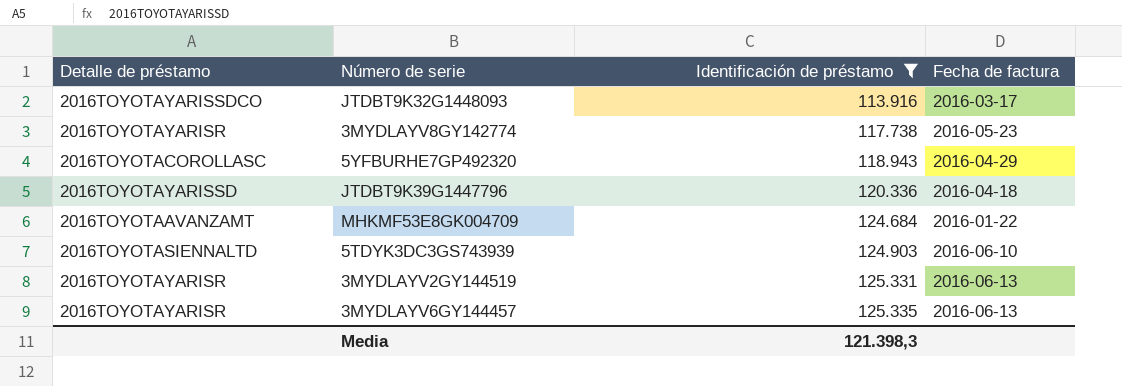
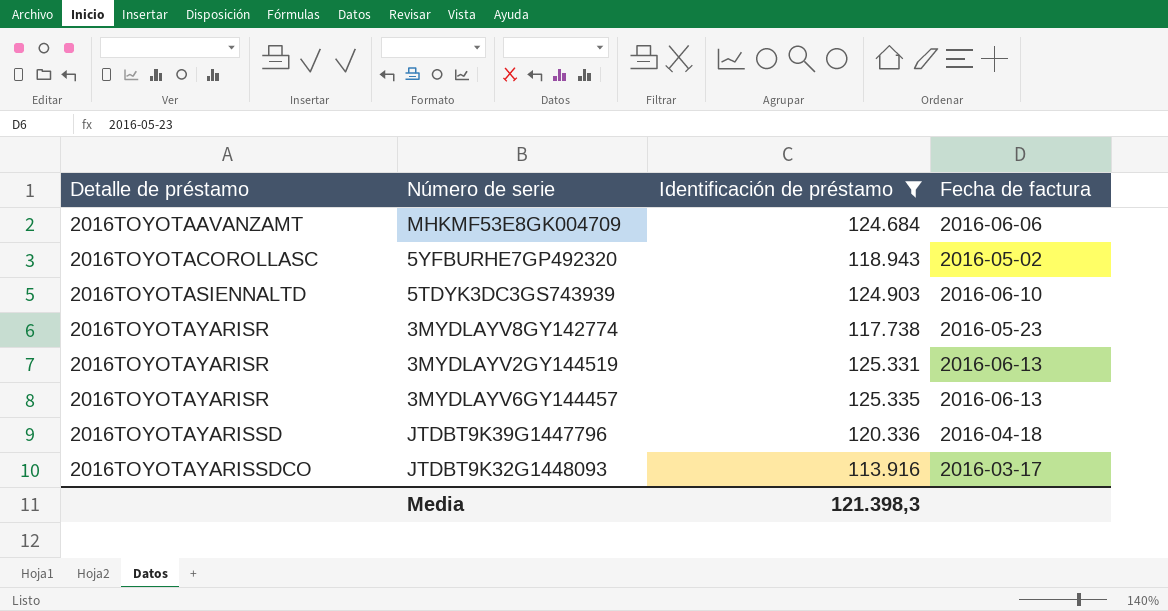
row order: Identificación de préstamo ascending -> Detalle de préstamo ascending
MHKMF53E8GK004709 | Fecha de factura: 2016-01-22 -> 2016-06-06
5YFBURHE7GP492320 | Fecha de factura: 2016-04-29 -> 2016-05-02

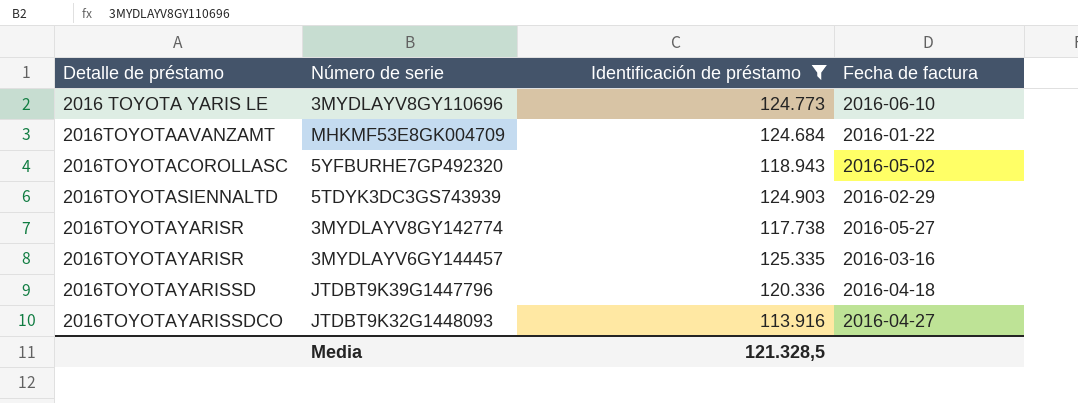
row 3MYDLAYV2GY144519: 2016TOYOTAYARISR | 125.331 | 2016-06-13 -> none
row 3MYDLAYV8GY110696: none -> 2016 TOYOTA YARIS LE | 124.773 | 2016-06-10
MHKMF53E8GK004709 | Fecha de factura: 2016-06-06 -> 2016-01-22
5TDYK3DC3GS743939 | Fecha de factura: 2016-06-10 -> 2016-02-29
3MYDLAYV8GY142774 | Fecha de factura: 2016-05-23 -> 2016-05-27
3MYDLAYV6GY144457 | Fecha de factura: 2016-06-13 -> 2016-03-16
JTDBT9K32G1448093 | Fecha de factura: 2016-03-17 -> 2016-04-27
Media | Identificación de préstamo: 121.398,3 -> 121.328,5

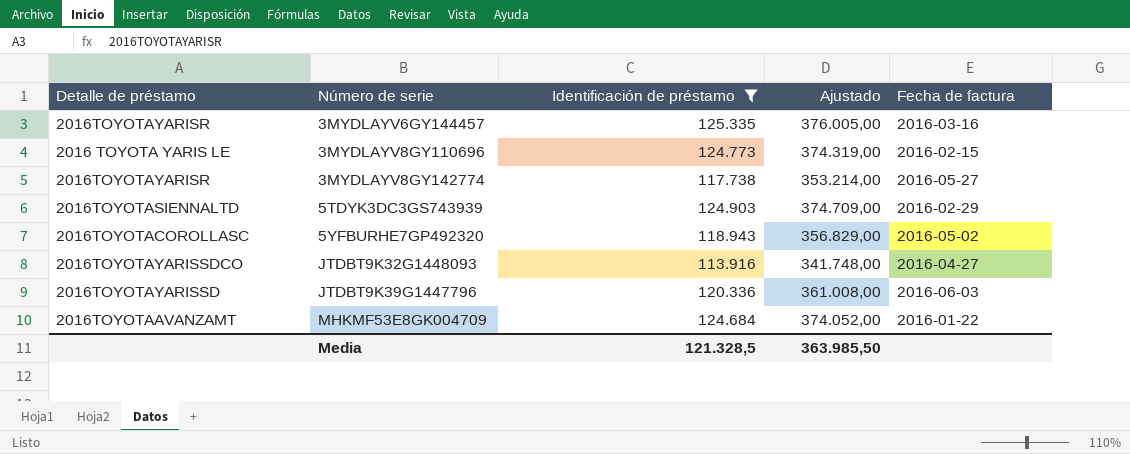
row order: Detalle de préstamo ascending -> Número de serie ascending
column Ajustado | formula: none -> [Identificación de préstamo] * 3
3MYDLAYV8GY110696 | Fecha de factura: 2016-06-10 -> 2016-02-15
JTDBT9K39G1447796 | Fecha de factura: 2016-04-18 -> 2016-06-03

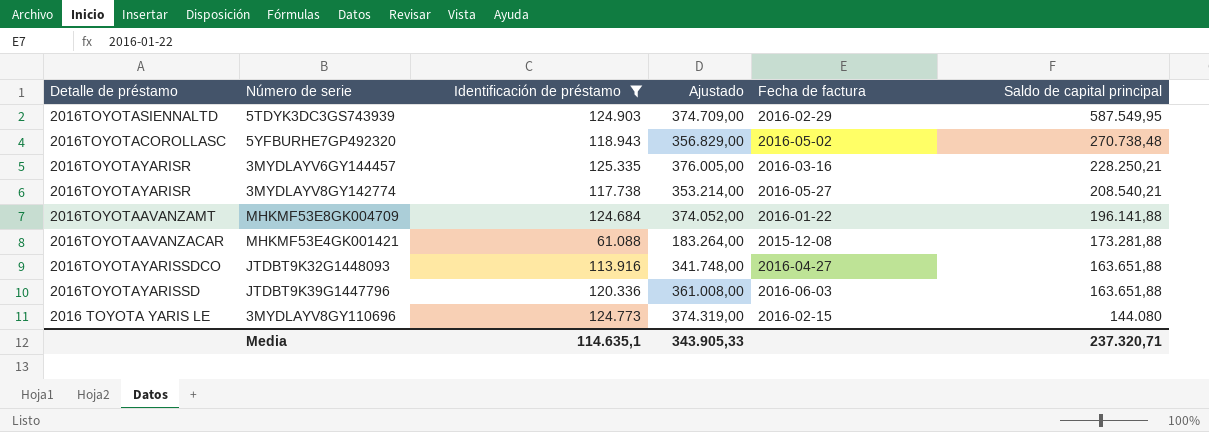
row order: Número de serie ascending -> Saldo de capital principal descending
column Saldo de capital principal | position: none -> 6
row MHKMF53E4GK001421: none -> 2016TOYOTAAVANZACAR | 61.088 | 183.264,00 | 2015-12-08 | 173.281,88
Media | Identificación de préstamo: 121.328,5 -> 114.635,1
Media | Ajustado: 363.985,50 -> 343.905,33

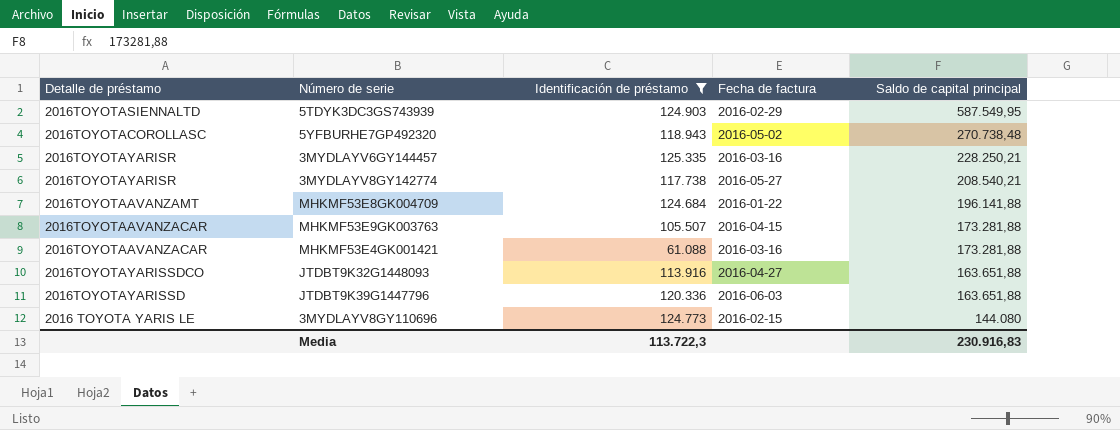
column Ajustado | formula: [Identificación de préstamo] * 3 -> none
row MHKMF53E9GK003763: none -> 2016TOYOTAAVANZACAR | 105.507 | 2016-04-15 | 173.281,88
MHKMF53E4GK001421 | Fecha de factura: 2015-12-08 -> 2016-03-16
Media | Identificación de préstamo: 114.635,1 -> 113.722,3
Media | Saldo de capital principal: 237.320,71 -> 230.916,83

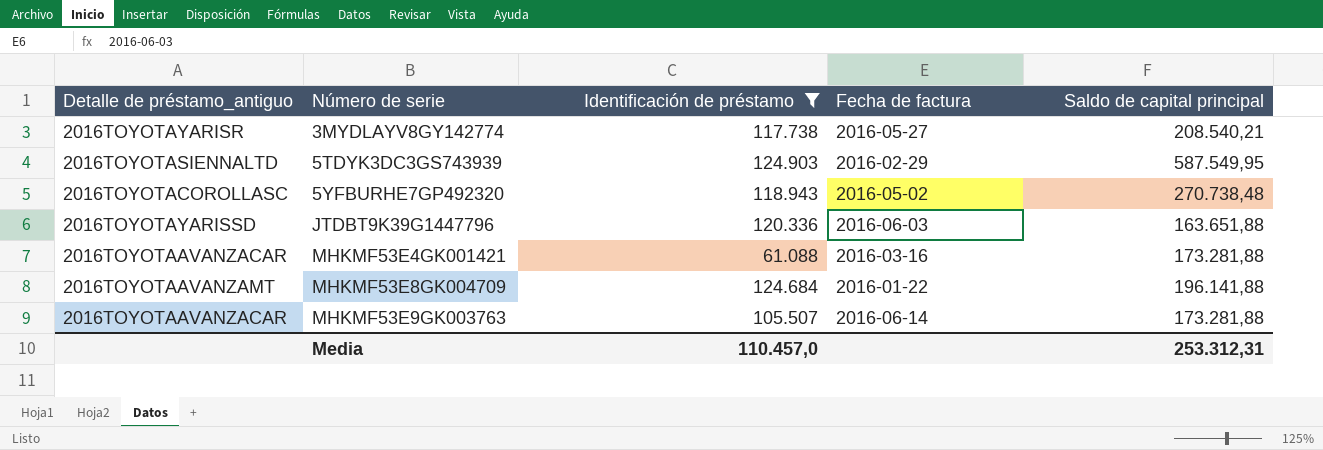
row order: Saldo de capital principal descending -> Número de serie ascending
column name: Detalle de préstamo -> Detalle de préstamo_antiguo
row 3MYDLAYV6GY144457: 2016TOYOTAYARISR | 125.335 | 2016-03-16 | 228.250,21 -> none
row JTDBT9K32G1448093: 2016TOYOTAYARISSDCO | 113.916 | 2016-04-27 | 163.651,88 -> none
row 3MYDLAYV8GY110696: 2016 TOYOTA YARIS LE | 124.773 | 2016-02-15 | 144.080 -> none
MHKMF53E9GK003763 | Fecha de factura: 2016-04-15 -> 2016-06-14
Media | Identificación de préstamo: 113.722,3 -> 110.457,0
Media | Saldo de capital principal: 230.916,83 -> 253.312,31

